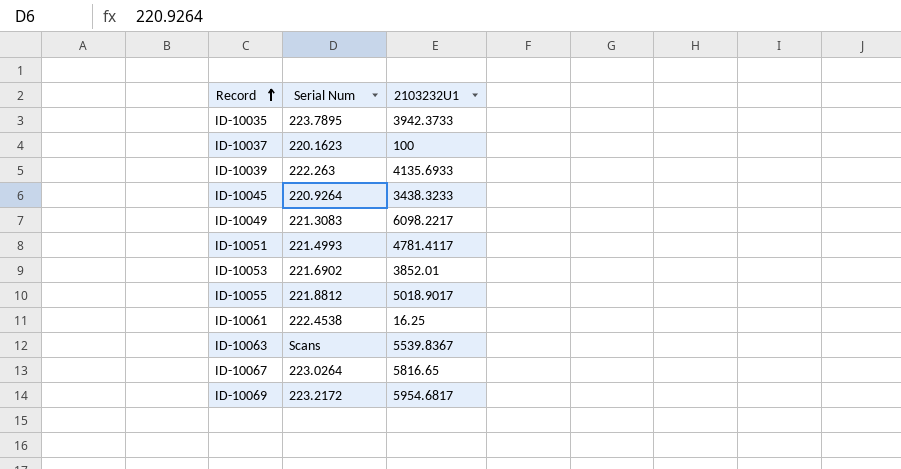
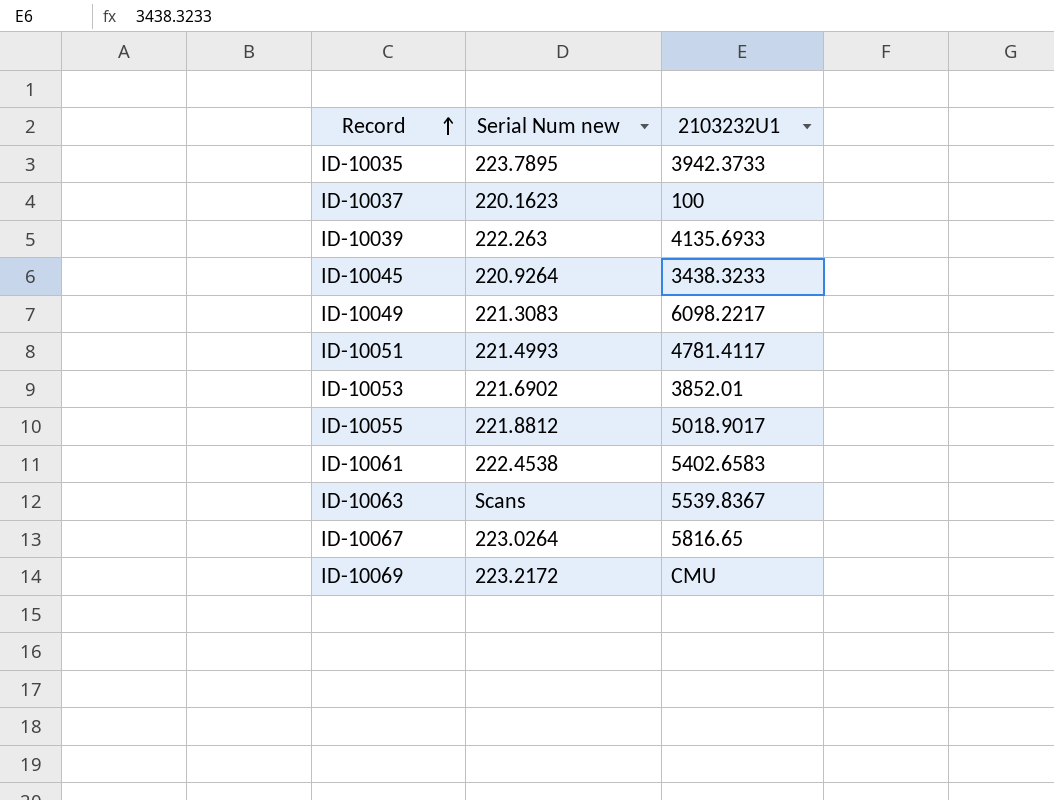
column name: Serial Num -> Serial Num new
ID-10061 | 2103232U1: 16.25 -> 5402.6583
ID-10069 | 2103232U1: 5954.6817 -> CMU

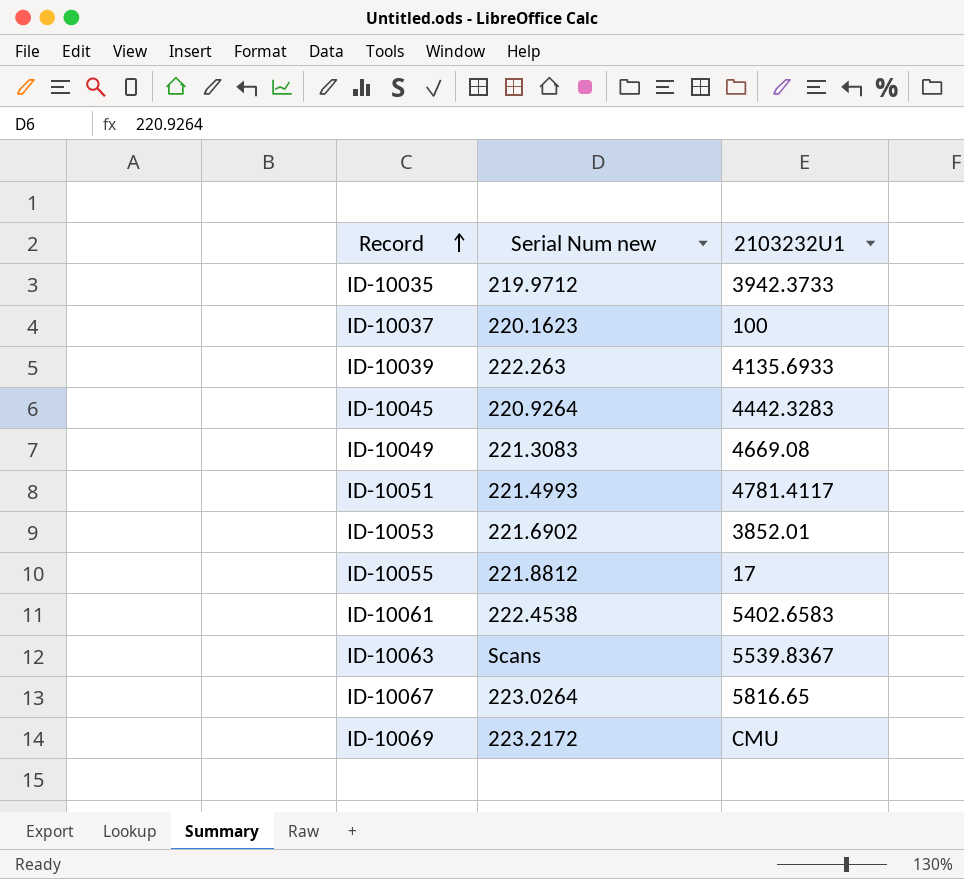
ID-10035 | Serial Num new: 223.7895 -> 219.9712
ID-10045 | 2103232U1: 3438.3233 -> 4442.3283
ID-10049 | 2103232U1: 6098.2217 -> 4669.08
ID-10055 | 2103232U1: 5018.9017 -> 17

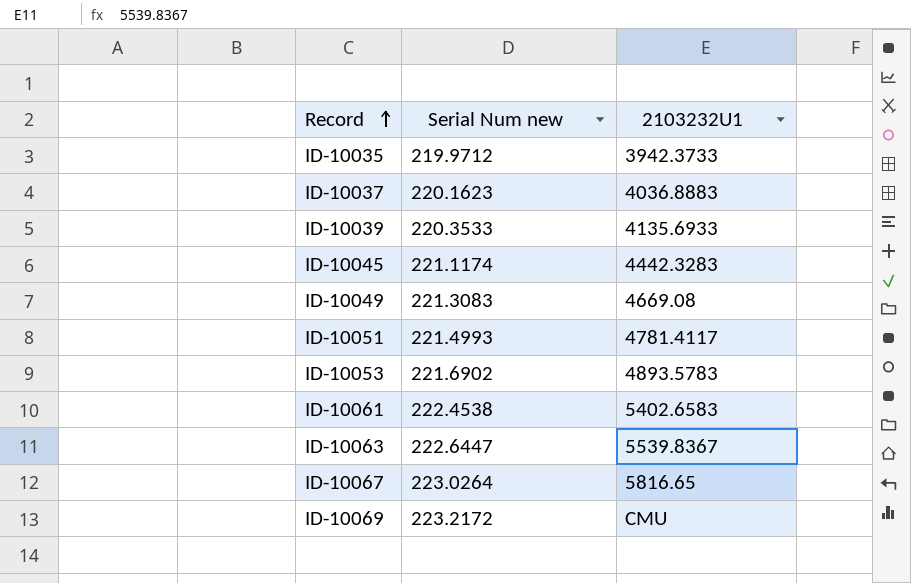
row ID-10055: 221.8812 | 17 -> none
ID-10037 | 2103232U1: 100 -> 4036.8883
ID-10039 | Serial Num new: 222.263 -> 220.3533
ID-10045 | Serial Num new: 220.9264 -> 221.1174
ID-10053 | 2103232U1: 3852.01 -> 4893.5783
ID-10063 | Serial Num new: Scans -> 222.6447

